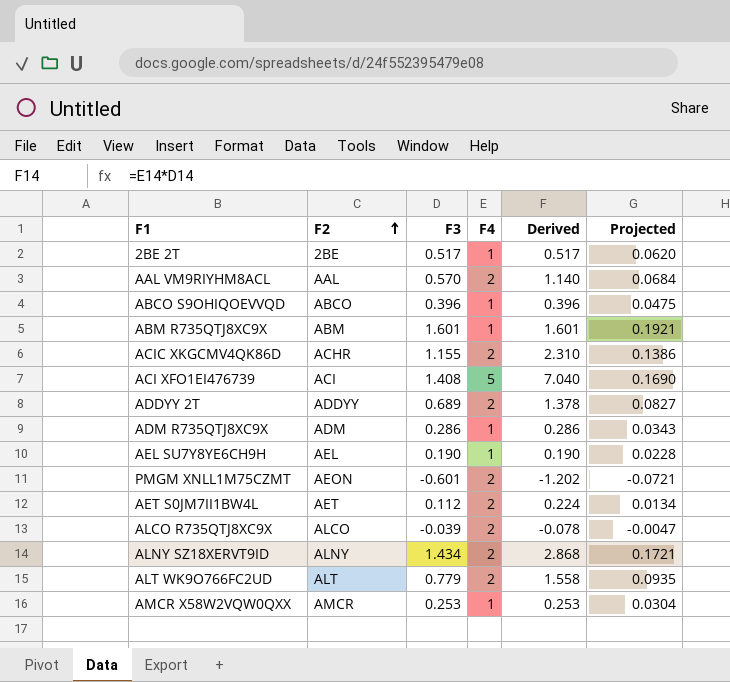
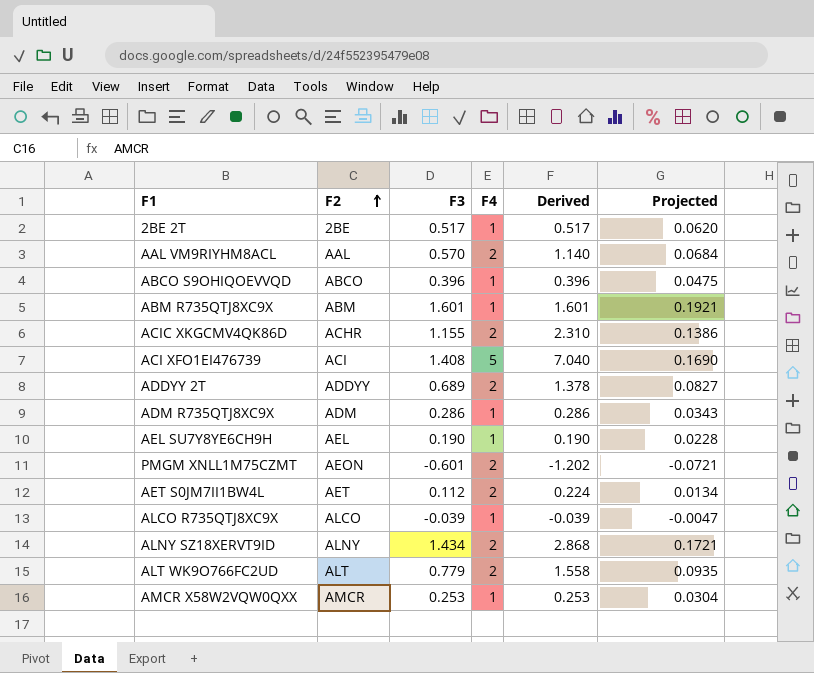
ALCO R735QTJ8XC9X | F4: 2 -> 1
ALCO R735QTJ8XC9X | Derived: -0.078 -> -0.039

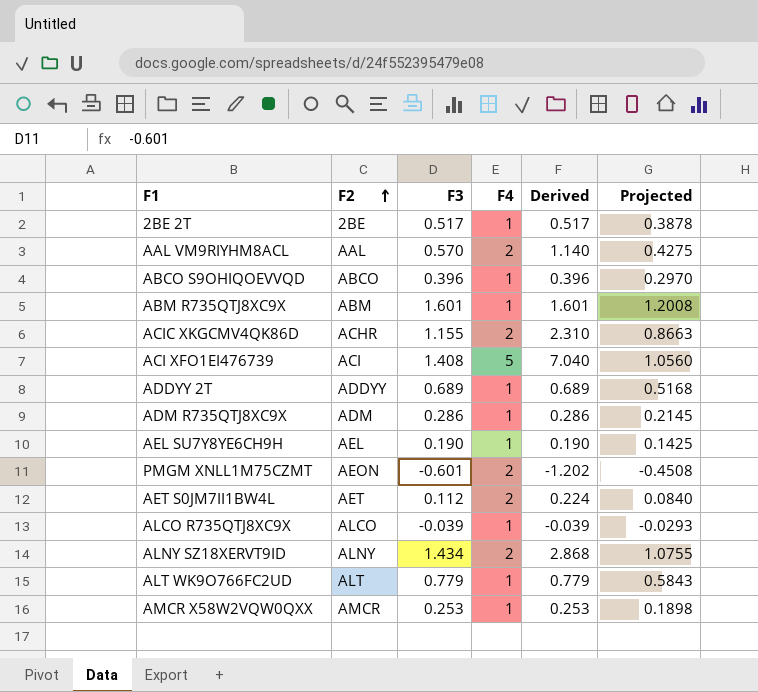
column Projected | formula: [F3] * 0.12 -> [F3] * 0.75
ADDYY 2T | F4: 2 -> 1
ADDYY 2T | Derived: 1.378 -> 0.689
ALT WK9O766FC2UD | F4: 2 -> 1
ALT WK9O766FC2UD | Derived: 1.558 -> 0.779

